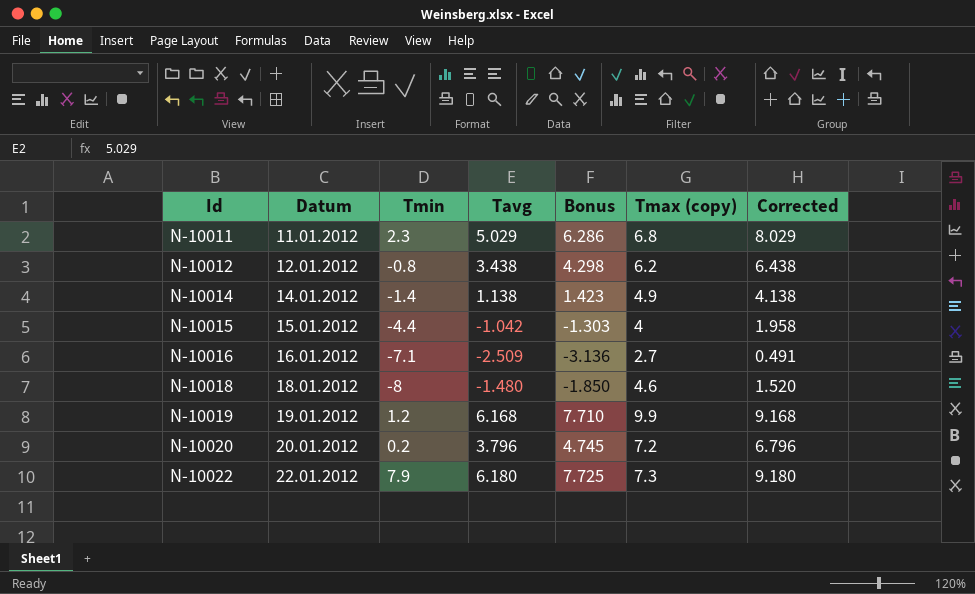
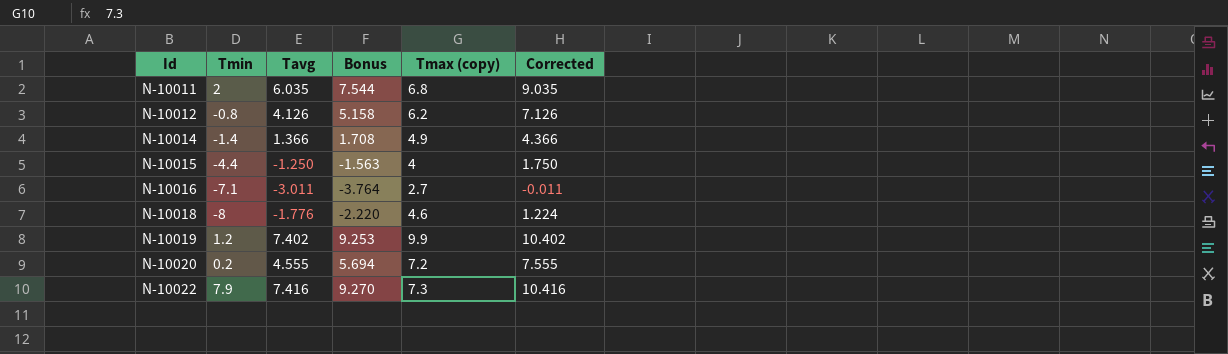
column Datum | position: 2 -> none
N-10011 | Tmin: 2.3 -> 2
N-10011 | Tavg: 5.029 -> 6.035
N-10011 | Bonus: 6.286 -> 7.544
N-10011 | Corrected: 8.029 -> 9.035
N-10012 | Tavg: 3.438 -> 4.126
N-10012 | Bonus: 4.298 -> 5.158
N-10012 | Corrected: 6.438 -> 7.126
N-10014 | Tavg: 1.138 -> 1.366
N-10014 | Bonus: 1.423 -> 1.708
N-10014 | Corrected: 4.138 -> 4.366
N-10015 | Tavg: -1.042 -> -1.250
N-10015 | Bonus: -1.303 -> -1.563
N-10015 | Corrected: 1.958 -> 1.750
N-10016 | Tavg: -2.509 -> -3.011
N-10016 | Bonus: -3.136 -> -3.764
N-10016 | Corrected: 0.491 -> -0.011
N-10018 | Tavg: -1.480 -> -1.776
N-10018 | Bonus: -1.850 -> -2.220
N-10018 | Corrected: 1.520 -> 1.224
N-10019 | Tavg: 6.168 -> 7.402
N-10019 | Bonus: 7.710 -> 9.253
N-10019 | Corrected: 9.168 -> 10.402
N-10020 | Tavg: 3.796 -> 4.555
N-10020 | Bonus: 4.745 -> 5.694
N-10020 | Corrected: 6.796 -> 7.555
N-10022 | Tavg: 6.180 -> 7.416
N-10022 | Bonus: 7.725 -> 9.270
N-10022 | Corrected: 9.180 -> 10.416

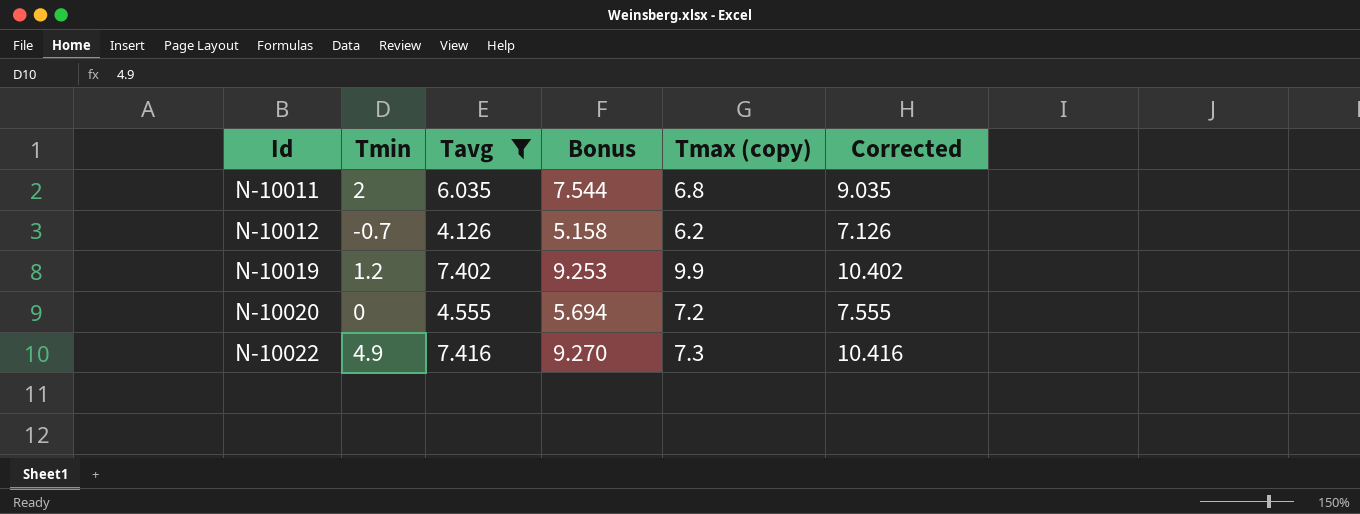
filter: none -> Tavg >= 4.126
N-10012 | Tmin: -0.8 -> -0.7
N-10020 | Tmin: 0.2 -> 0
N-10022 | Tmin: 7.9 -> 4.9

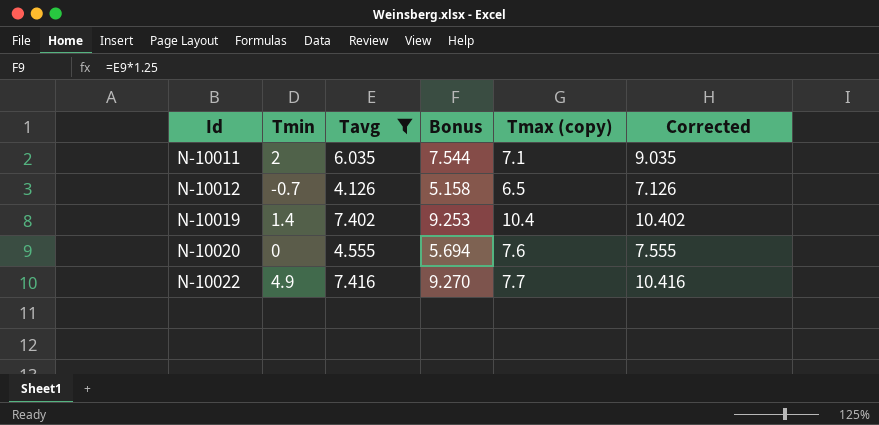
N-10011 | Tmax (copy): 6.8 -> 7.1
N-10012 | Tmax (copy): 6.2 -> 6.5
N-10019 | Tmin: 1.2 -> 1.4
N-10019 | Tmax (copy): 9.9 -> 10.4
N-10020 | Tmax (copy): 7.2 -> 7.6
N-10022 | Tmax (copy): 7.3 -> 7.7

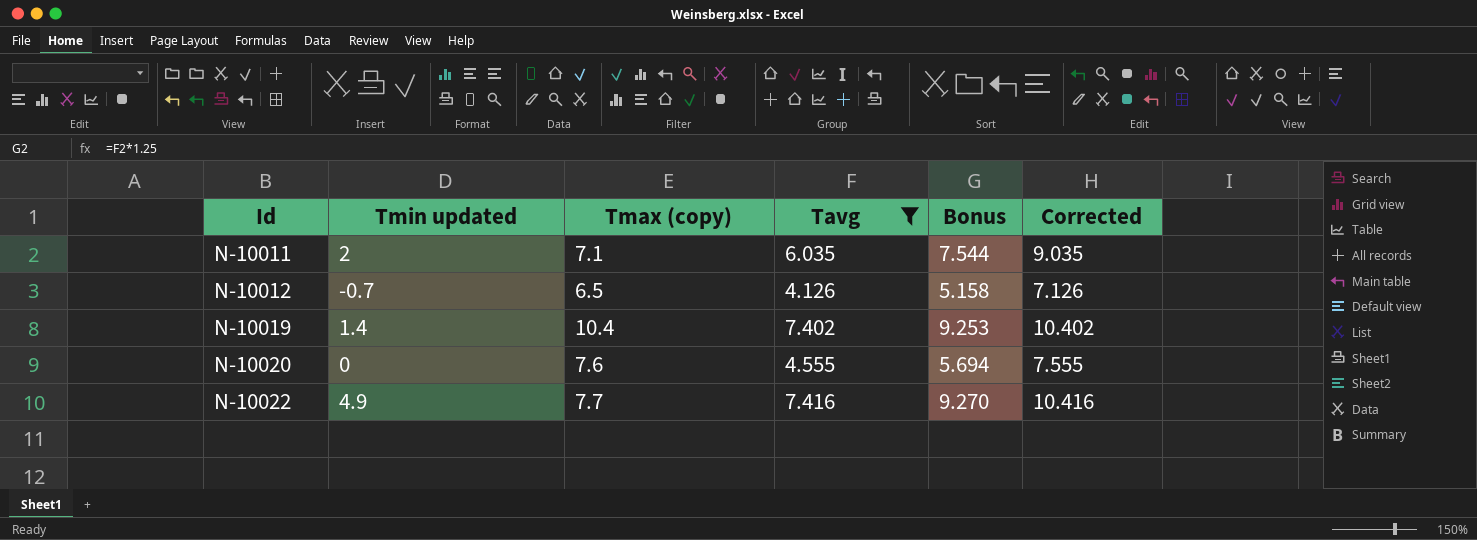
column name: Tmin -> Tmin updated
column Tmax (copy) | position: 5 -> 3

